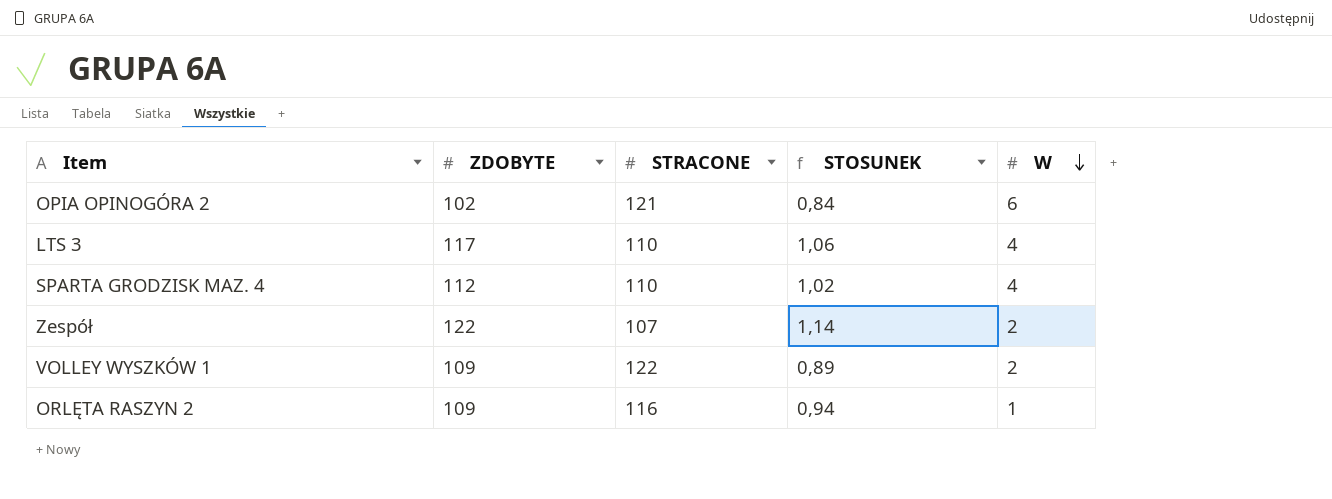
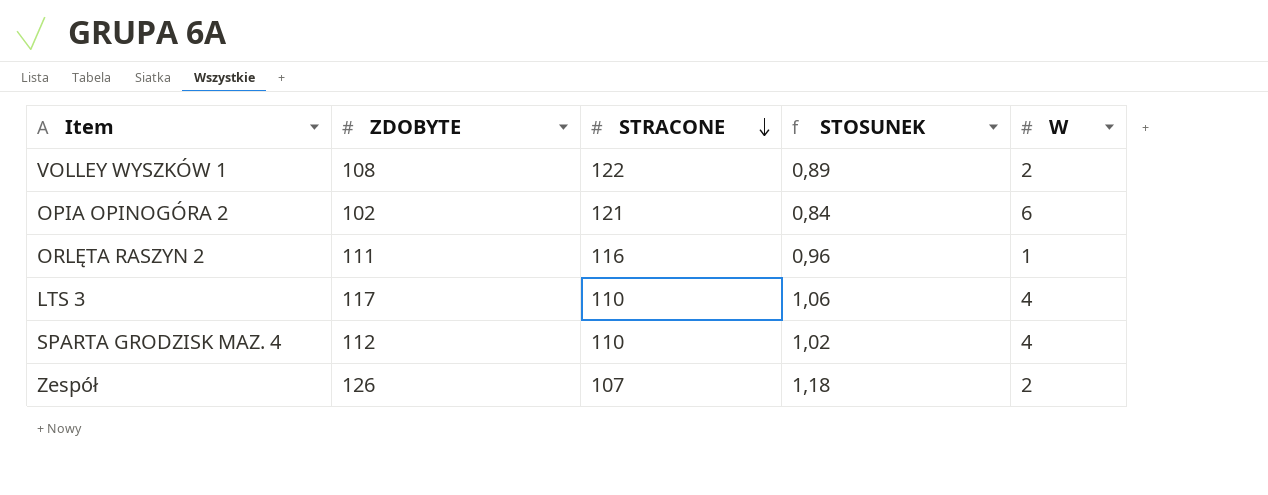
row order: W descending -> STRACONE descending
VOLLEY WYSZKÓW 1 | ZDOBYTE: 109 -> 108
ORLĘTA RASZYN 2 | ZDOBYTE: 109 -> 111
ORLĘTA RASZYN 2 | STOSUNEK: 0,94 -> 0,96
Zespół | ZDOBYTE: 122 -> 126
Zespół | STOSUNEK: 1,14 -> 1,18

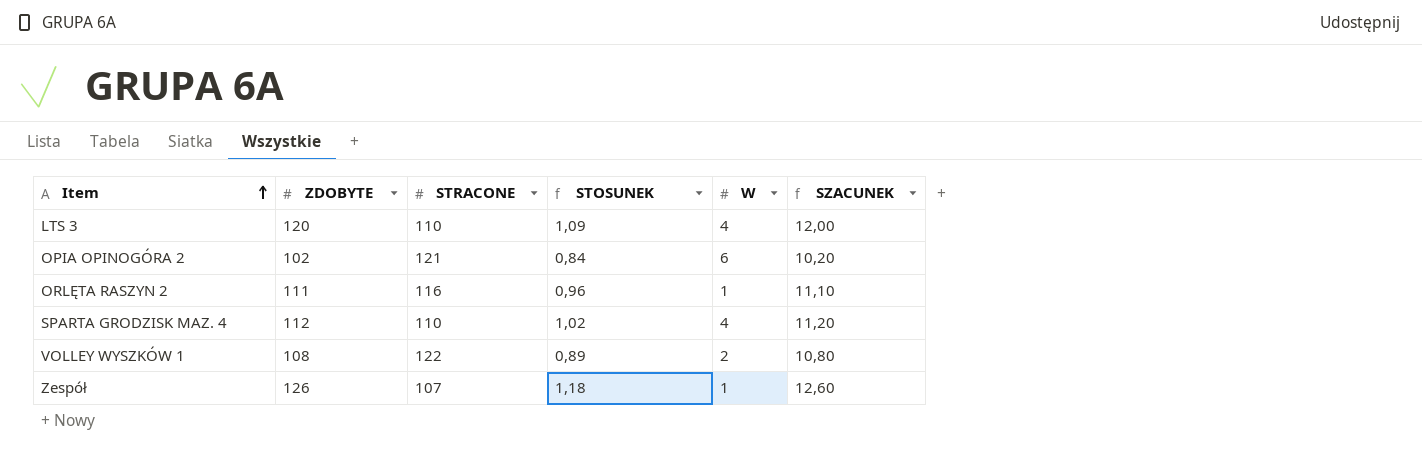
row order: STRACONE descending -> Item ascending
column SZACUNEK | formula: none -> [ZDOBYTE] * 0,1
LTS 3 | ZDOBYTE: 117 -> 120
LTS 3 | STOSUNEK: 1,06 -> 1,09
Zespół | W: 2 -> 1

